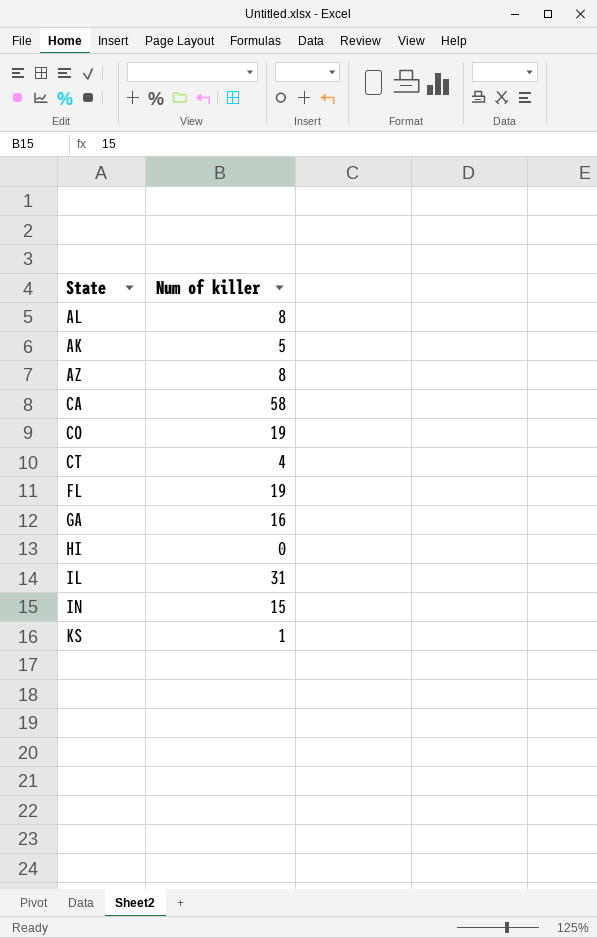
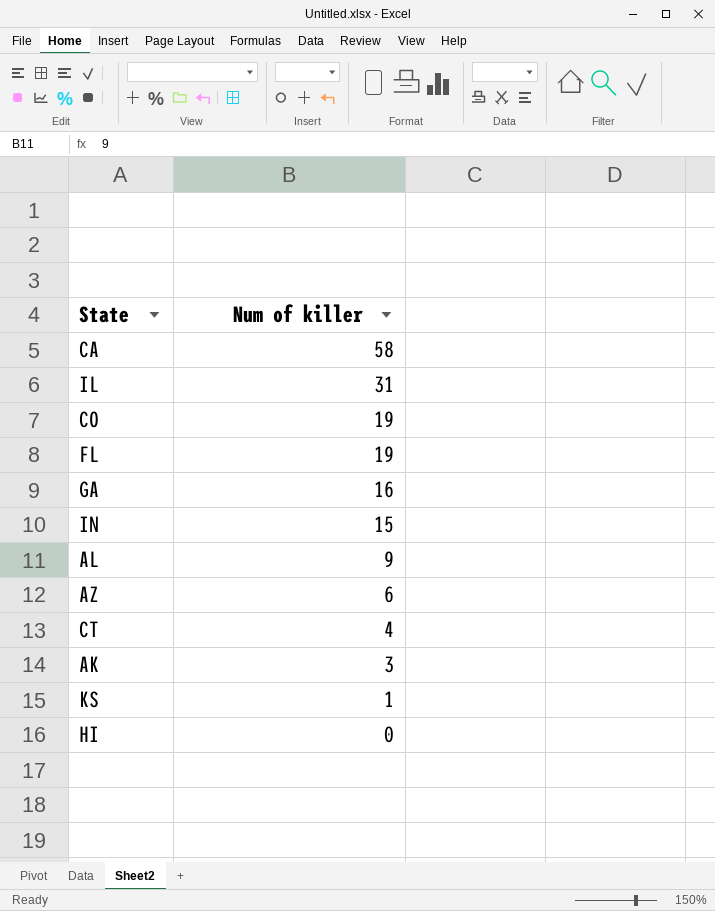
row order: none -> Num of killer descending
AL | Num of killer: 8 -> 9
AZ | Num of killer: 8 -> 6
AK | Num of killer: 5 -> 3

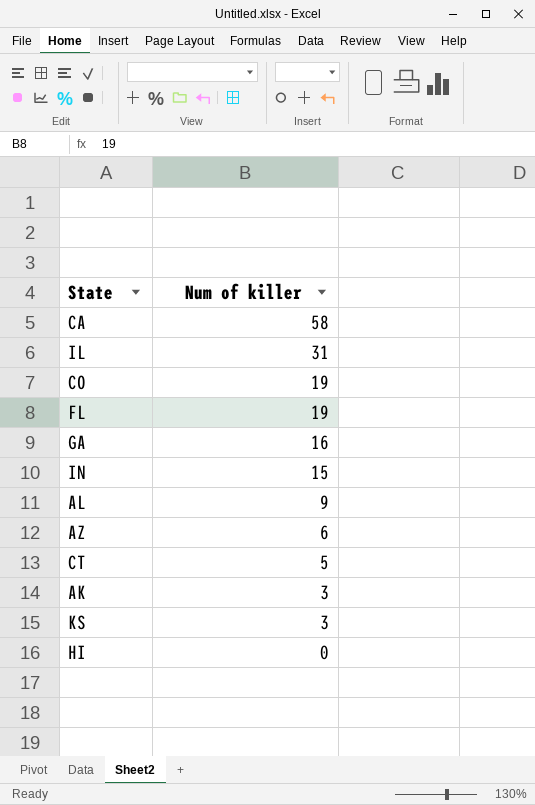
CT | Num of killer: 4 -> 5
KS | Num of killer: 1 -> 3

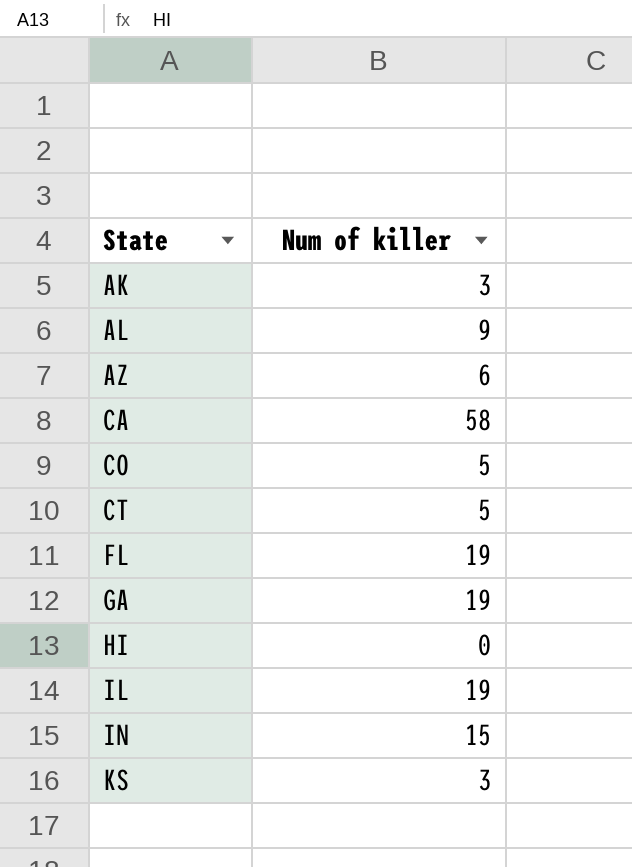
row order: Num of killer descending -> State ascending
CO | Num of killer: 19 -> 5
GA | Num of killer: 16 -> 19
IL | Num of killer: 31 -> 19

